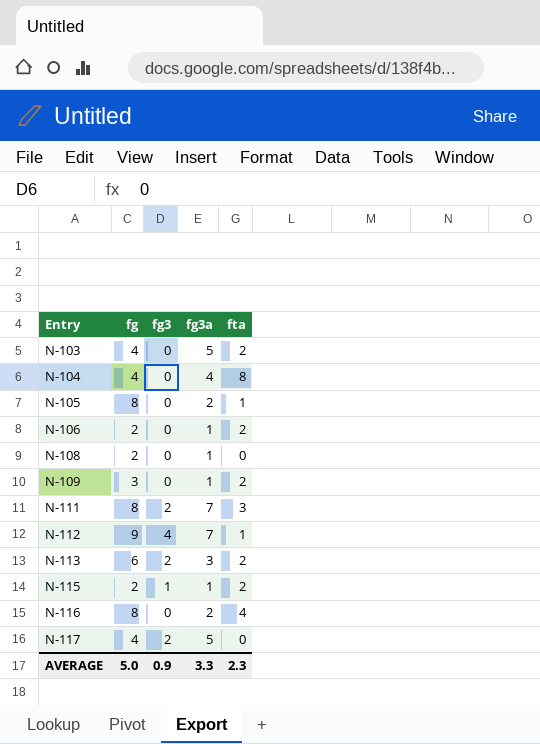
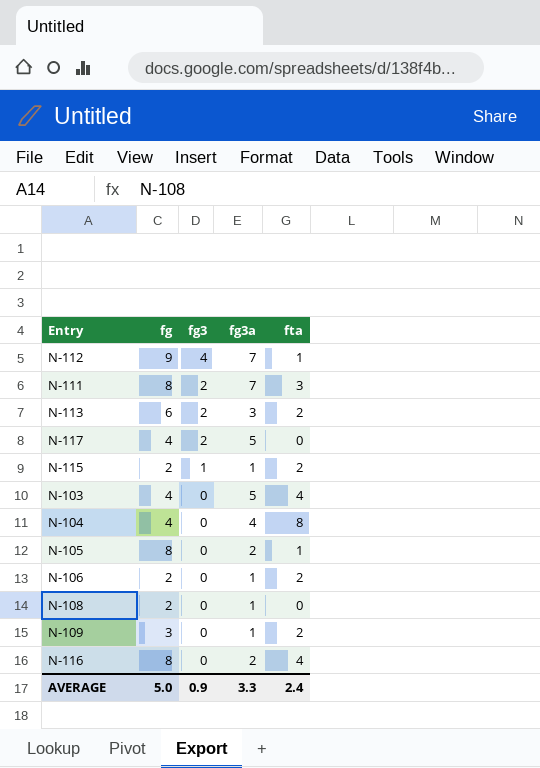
row order: Entry ascending -> fg3 descending
N-103 | fta: 2 -> 4
AVERAGE | fta: 2.3 -> 2.4

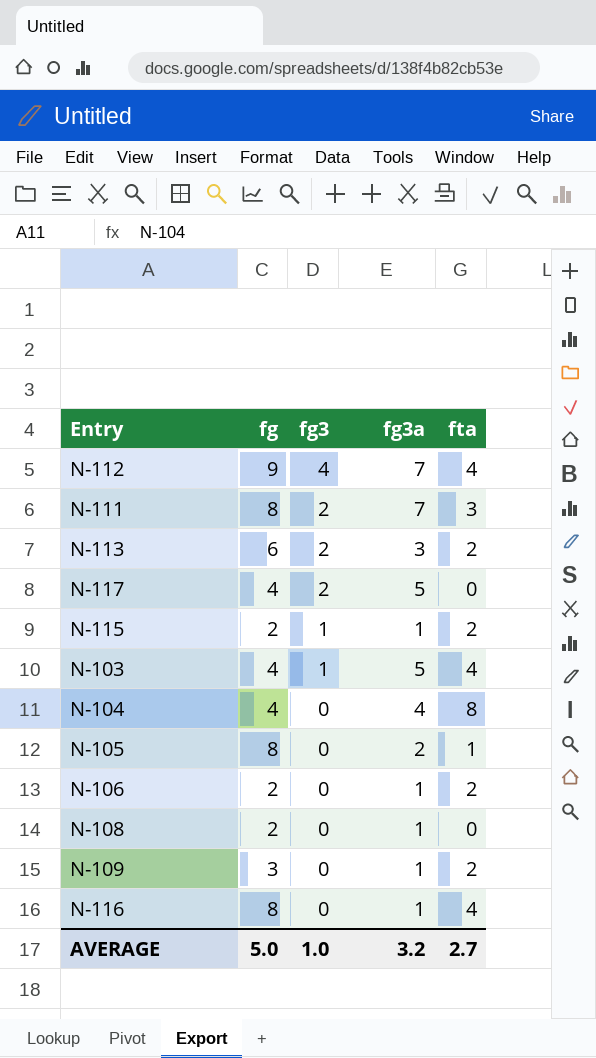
N-112 | fta: 1 -> 4
N-103 | fg3: 0 -> 1
N-116 | fg3a: 2 -> 1
AVERAGE | fg3: 0.9 -> 1.0
AVERAGE | fg3a: 3.3 -> 3.2
AVERAGE | fta: 2.4 -> 2.7

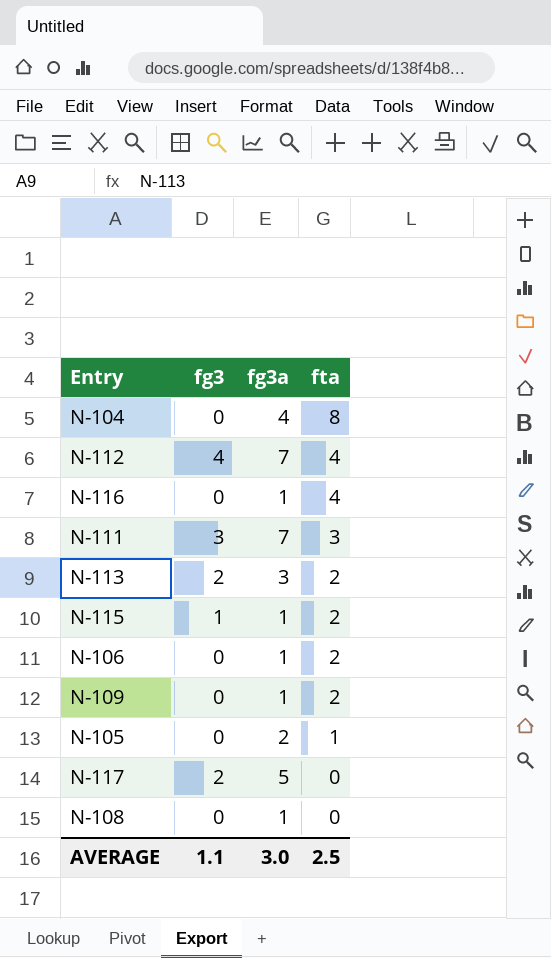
row order: fg3 descending -> fta descending
column fg | position: 2 -> none
row N-103: 4 | 1 | 5 | 4 -> none
N-111 | fg3: 2 -> 3
AVERAGE | fg3: 1.0 -> 1.1
AVERAGE | fg3a: 3.2 -> 3.0
AVERAGE | fta: 2.7 -> 2.5

